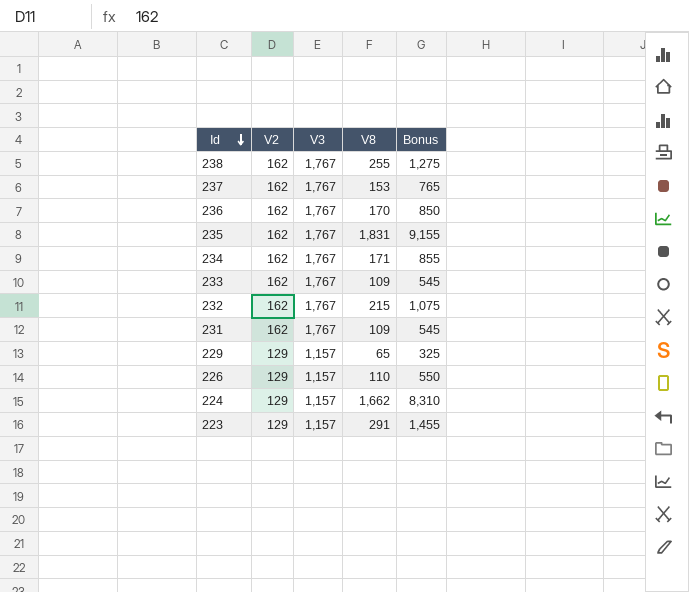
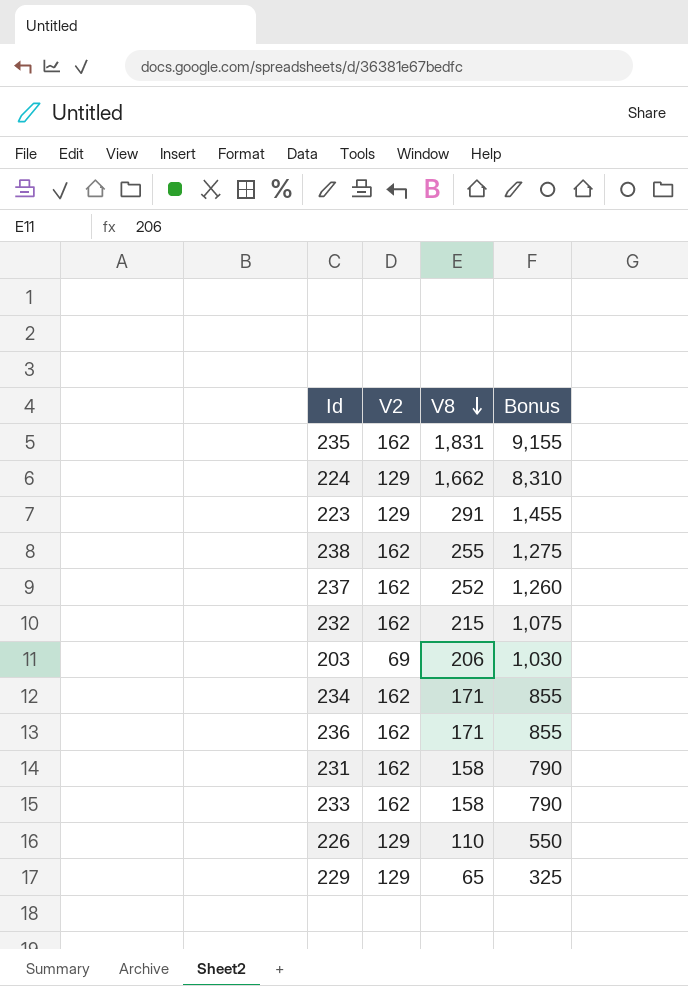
row order: Id descending -> V8 descending
column V3 | position: 3 -> none
237 | V8: 153 -> 252
237 | Bonus: 765 -> 1,260
row 203: none -> 69 | 206 | 1,030
236 | V8: 170 -> 171
236 | Bonus: 850 -> 855
231 | V8: 109 -> 158
231 | Bonus: 545 -> 790
233 | V8: 109 -> 158
233 | Bonus: 545 -> 790

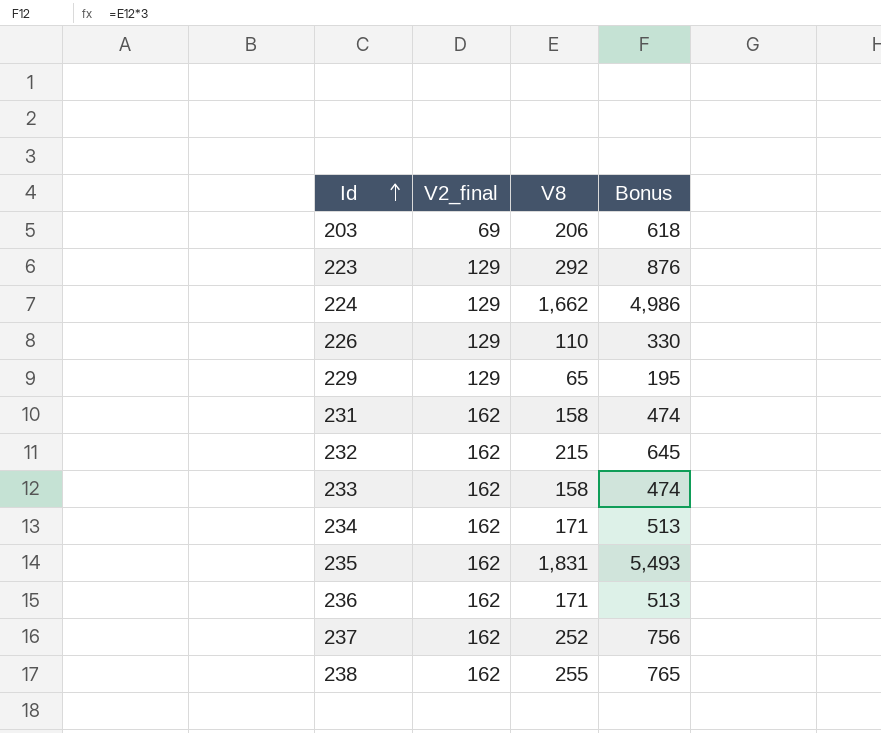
row order: V8 descending -> Id ascending
column name: V2 -> V2_final
column Bonus | formula: [V8] * 5 -> [V8] * 3
223 | V8: 291 -> 292

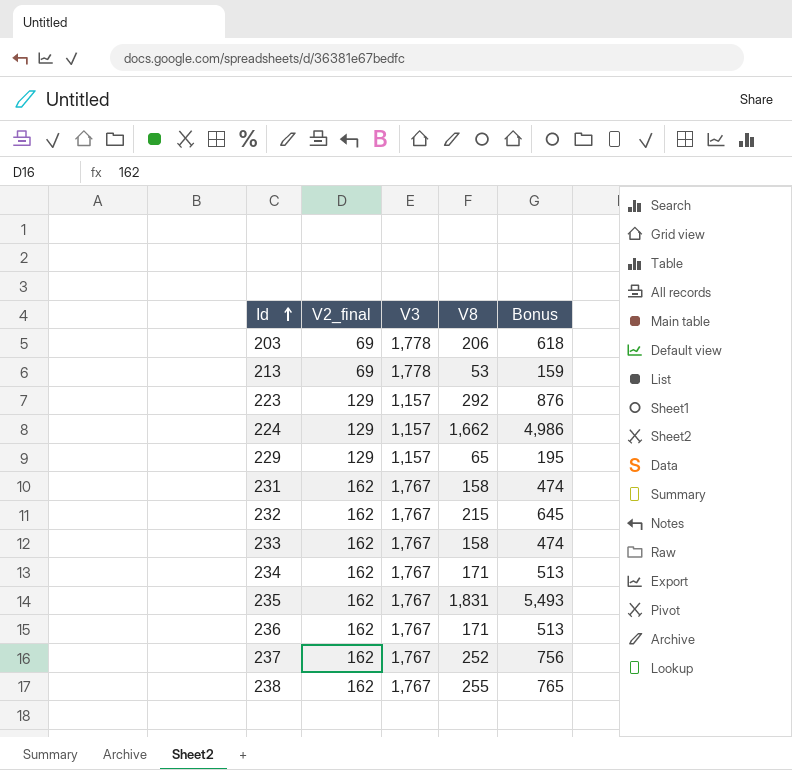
column V3 | position: none -> 3
row 226: 129 | 110 | 330 -> none
row 213: none -> 69 | 1,778 | 53 | 159

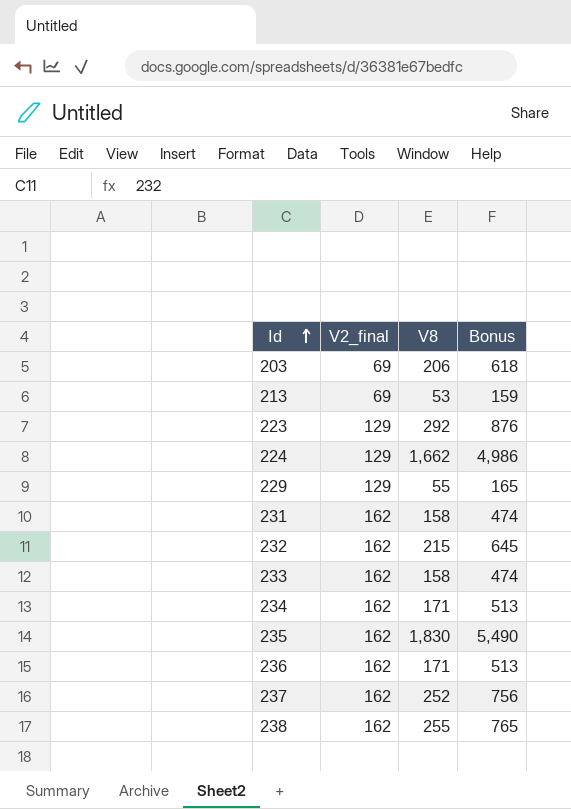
column V3 | position: 3 -> none
229 | V8: 65 -> 55
229 | Bonus: 195 -> 165
235 | V8: 1,831 -> 1,830
235 | Bonus: 5,493 -> 5,490

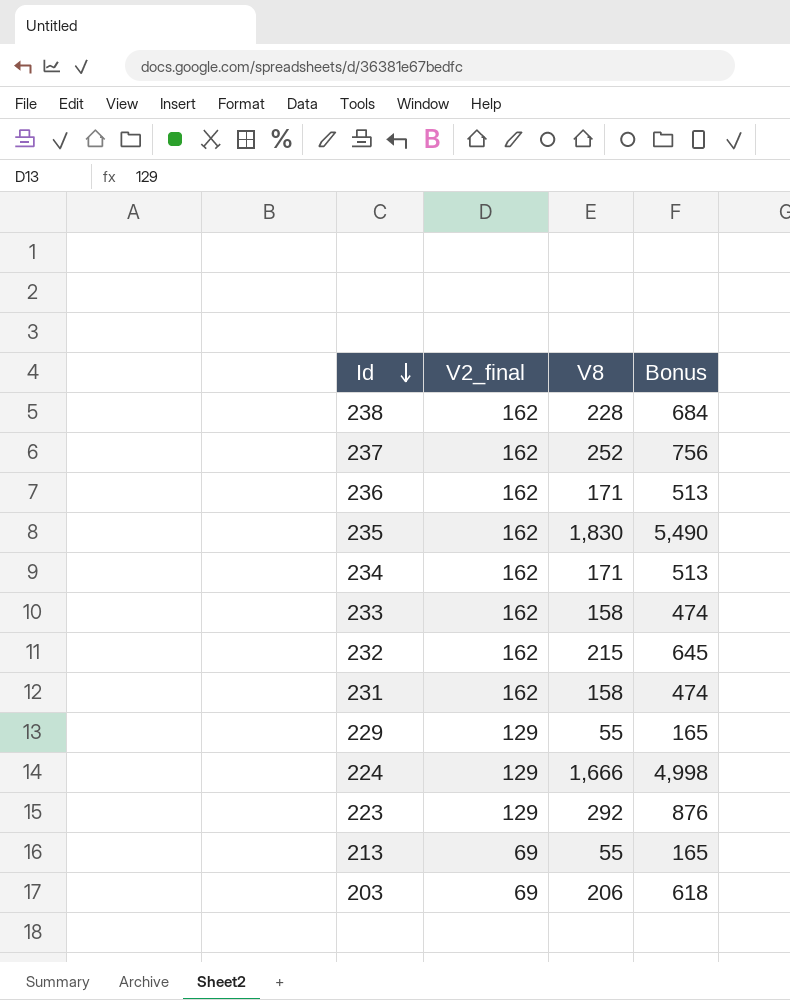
row order: Id ascending -> Id descending
238 | V8: 255 -> 228
238 | Bonus: 765 -> 684
224 | V8: 1,662 -> 1,666
224 | Bonus: 4,986 -> 4,998
213 | V8: 53 -> 55
213 | Bonus: 159 -> 165

